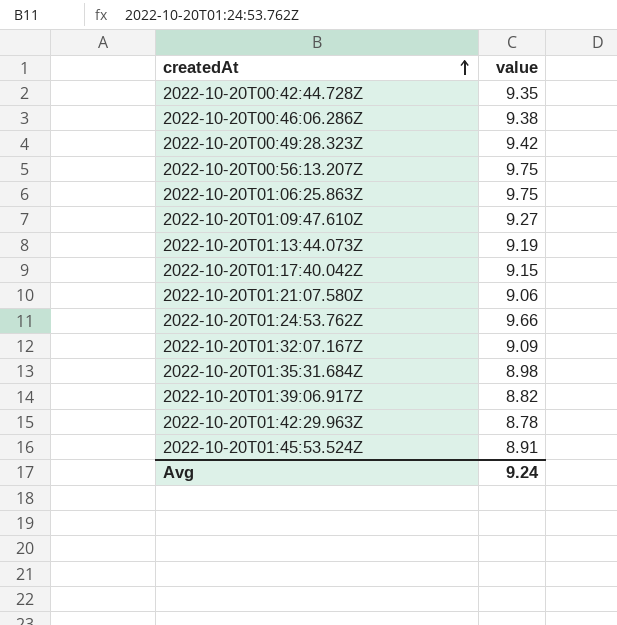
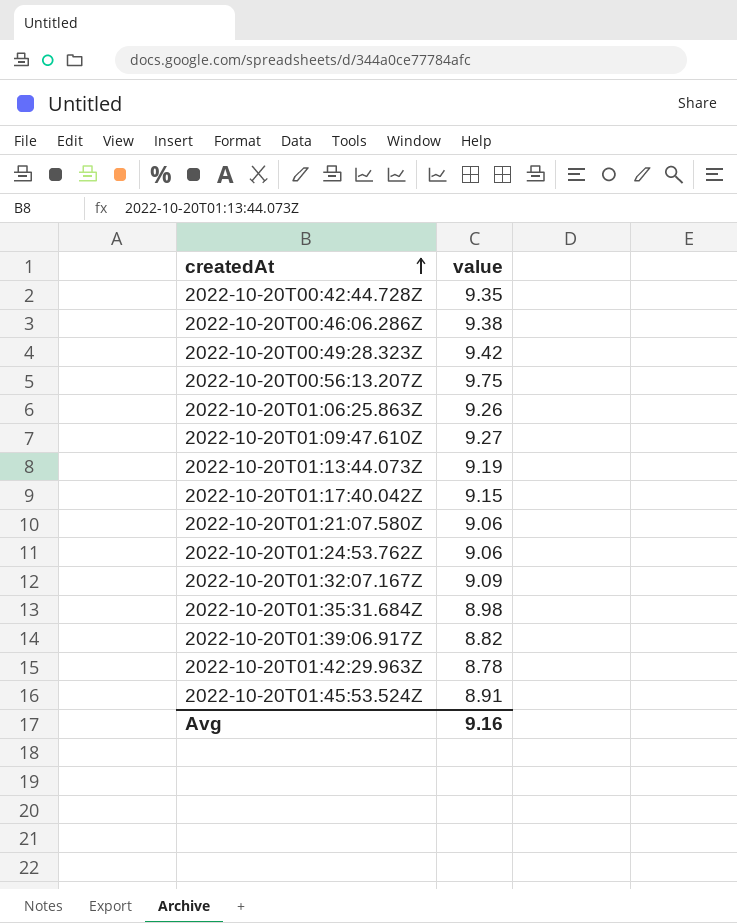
2022-10-20T01:06:25.863Z | value: 9.75 -> 9.26
2022-10-20T01:24:53.762Z | value: 9.66 -> 9.06
Avg | value: 9.24 -> 9.16

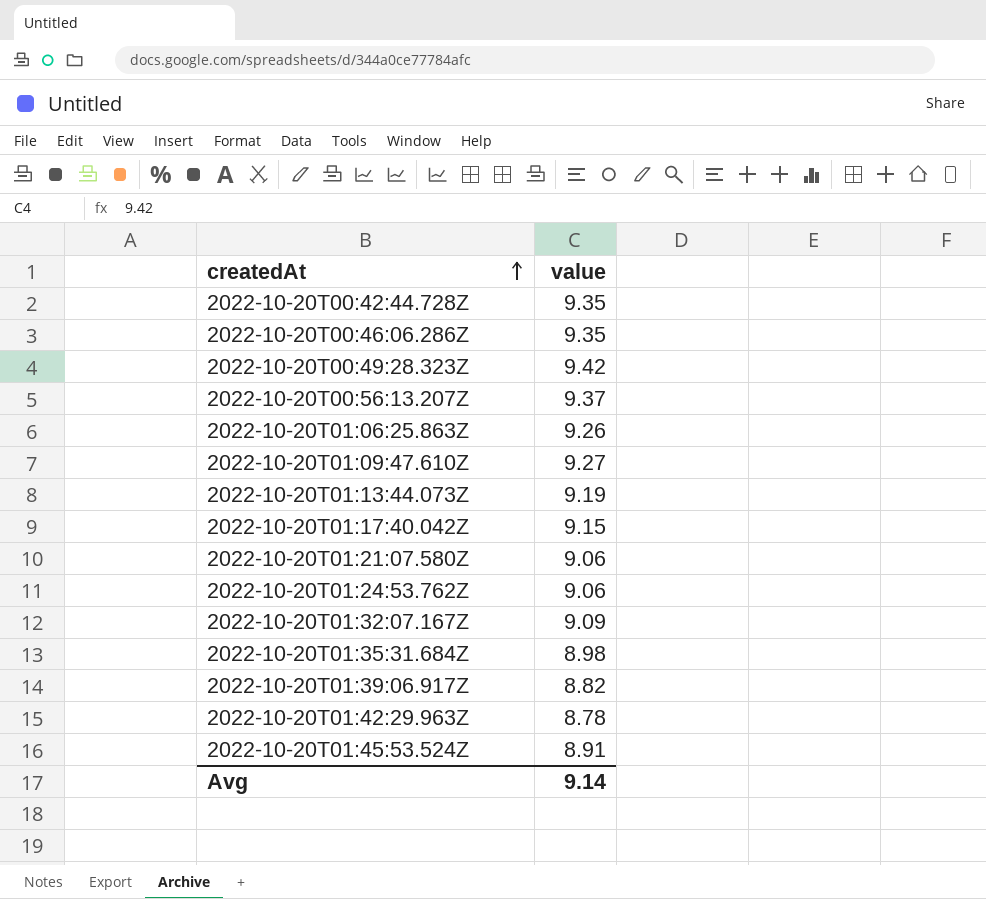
2022-10-20T00:46:06.286Z | value: 9.38 -> 9.35
2022-10-20T00:56:13.207Z | value: 9.75 -> 9.37
Avg | value: 9.16 -> 9.14

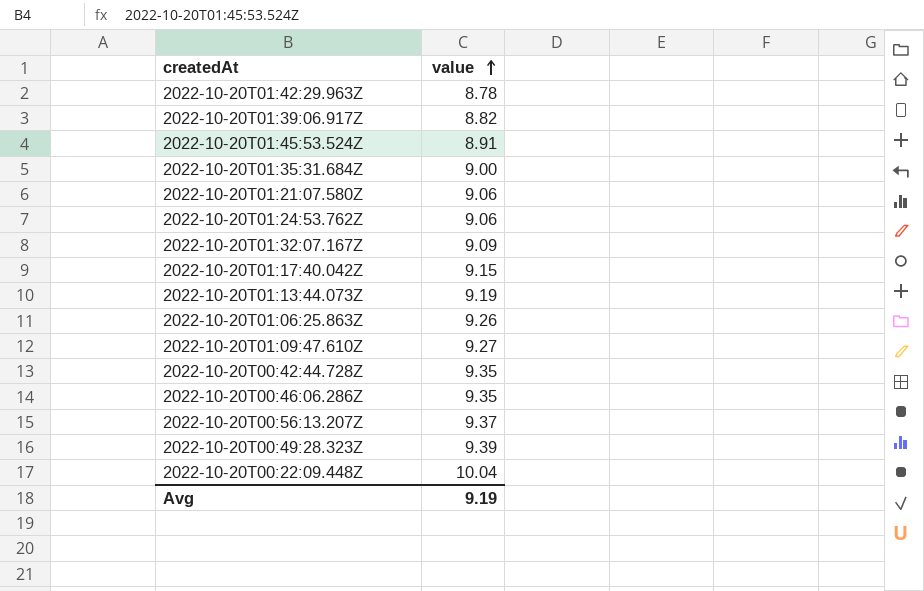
row order: createdAt ascending -> value ascending
2022-10-20T01:35:31.684Z | value: 8.98 -> 9.00
2022-10-20T00:49:28.323Z | value: 9.42 -> 9.39
row 2022-10-20T00:22:09.448Z: none -> 10.04
Avg | value: 9.14 -> 9.19

